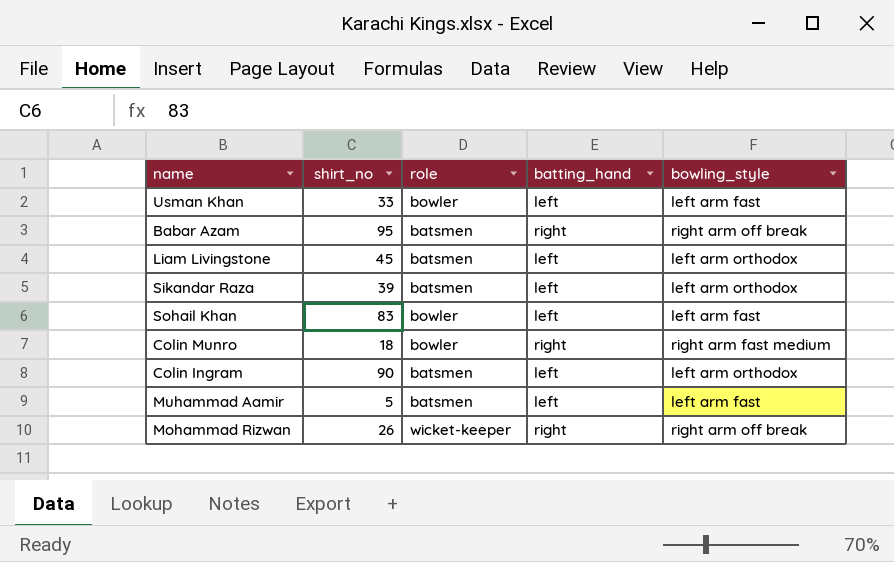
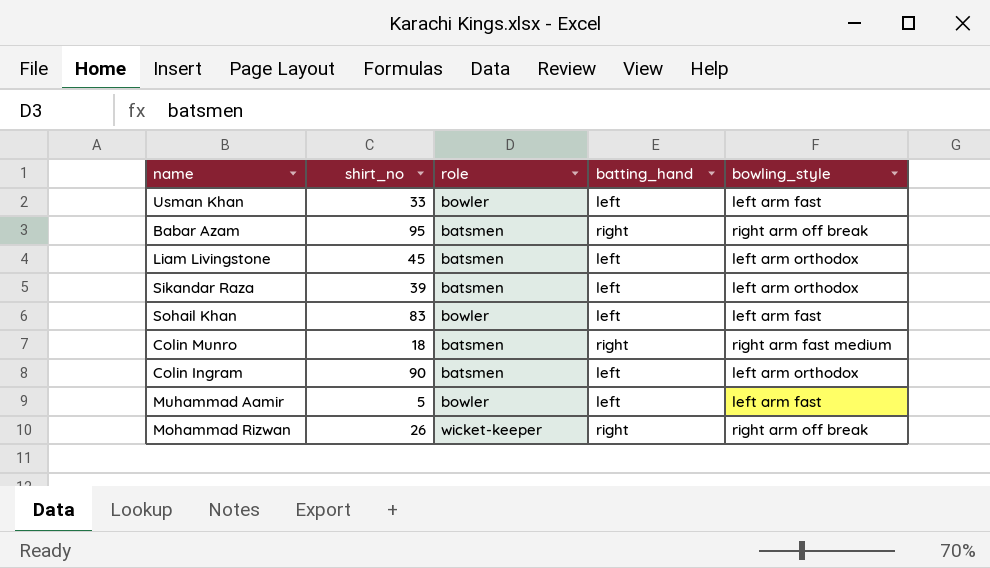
Colin Munro | role: bowler -> batsmen
Muhammad Aamir | role: batsmen -> bowler

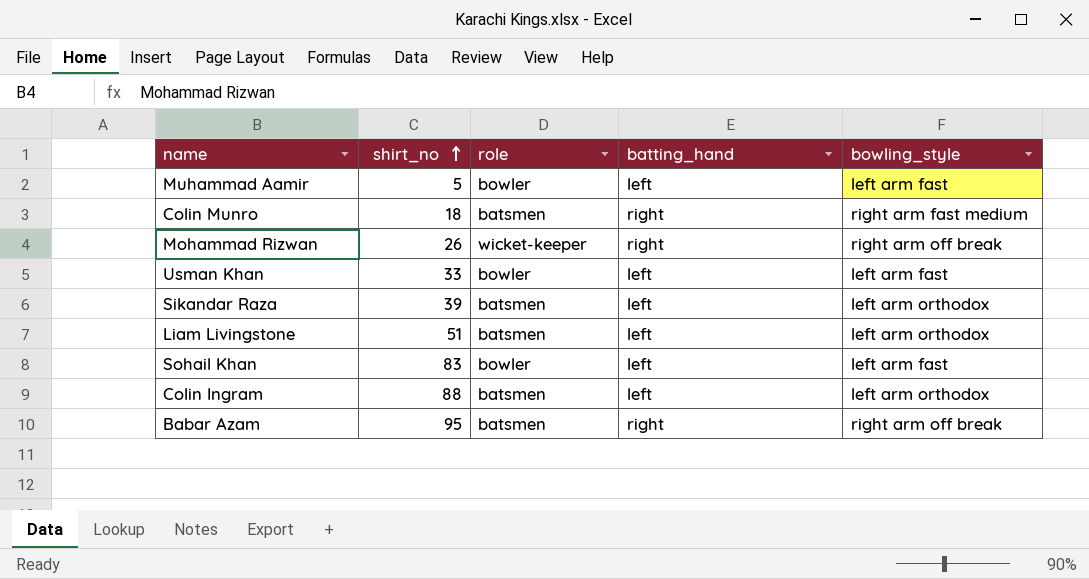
row order: none -> shirt_no ascending
Liam Livingstone | shirt_no: 45 -> 51
Colin Ingram | shirt_no: 90 -> 88

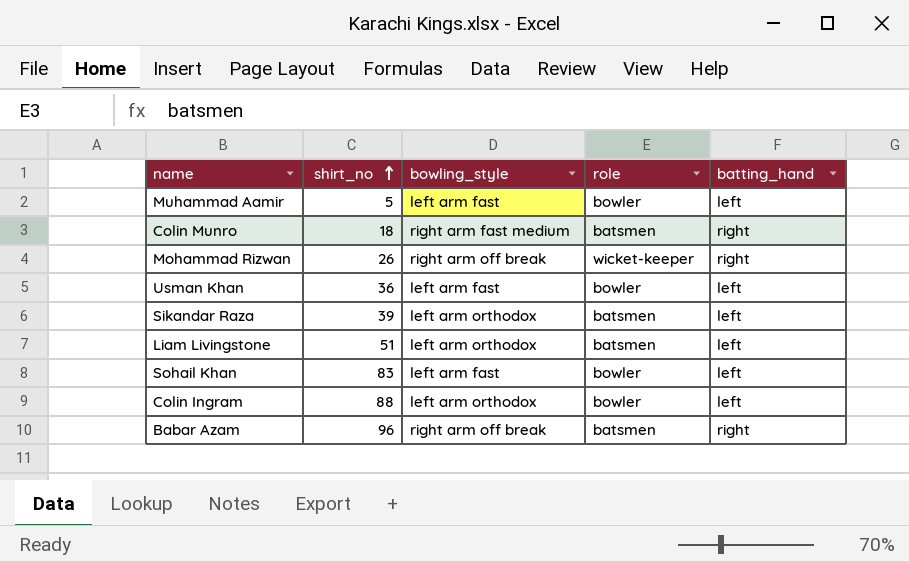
column bowling_style | position: 5 -> 3
Usman Khan | shirt_no: 33 -> 36
Colin Ingram | role: batsmen -> bowler
Babar Azam | shirt_no: 95 -> 96

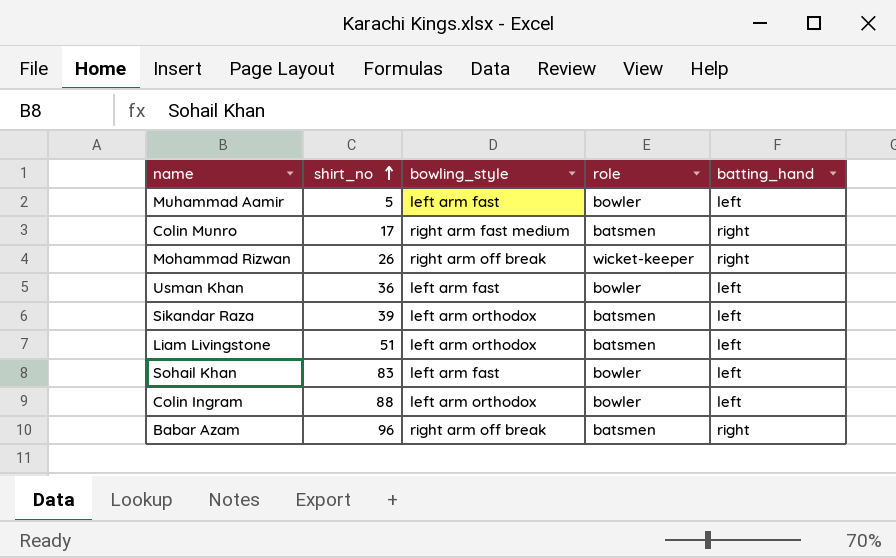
Colin Munro | shirt_no: 18 -> 17

